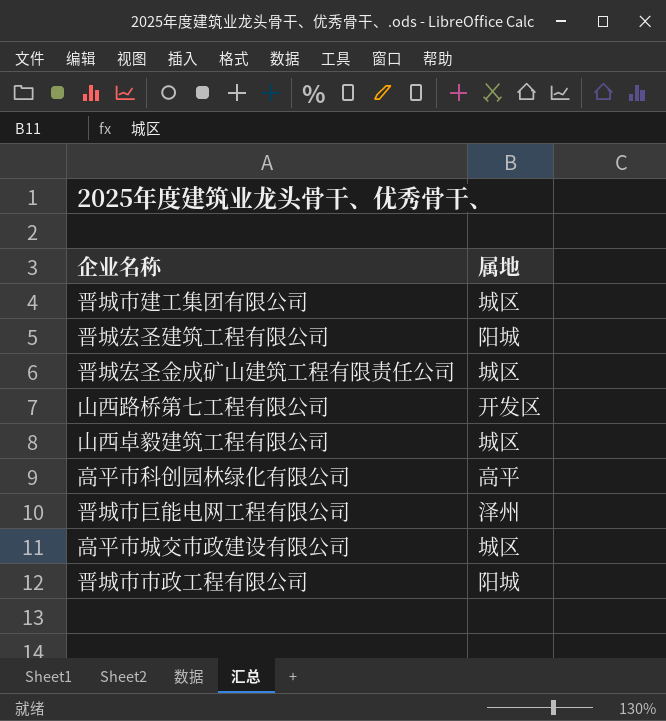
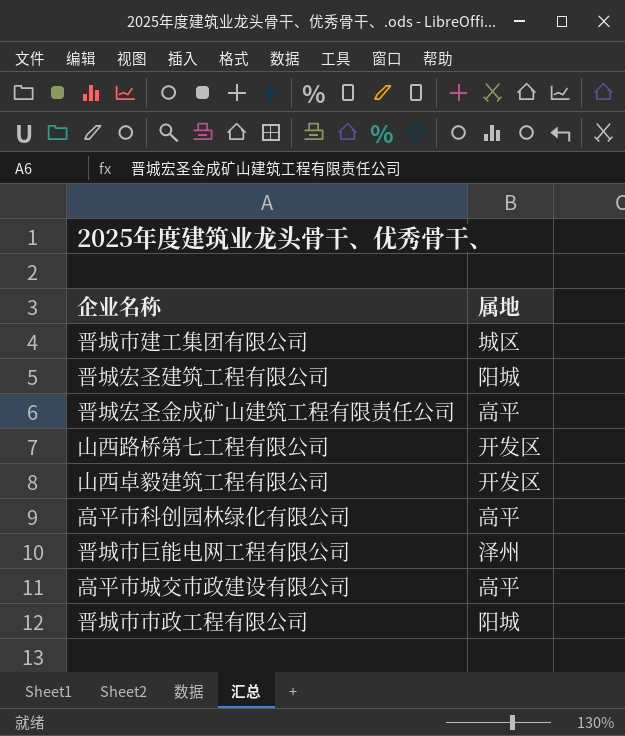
晋城宏圣金成矿山建筑工程有限责任公司 | 属地: 城区 -> 高平
山西卓毅建筑工程有限公司 | 属地: 城区 -> 开发区
高平市城交市政建设有限公司 | 属地: 城区 -> 高平

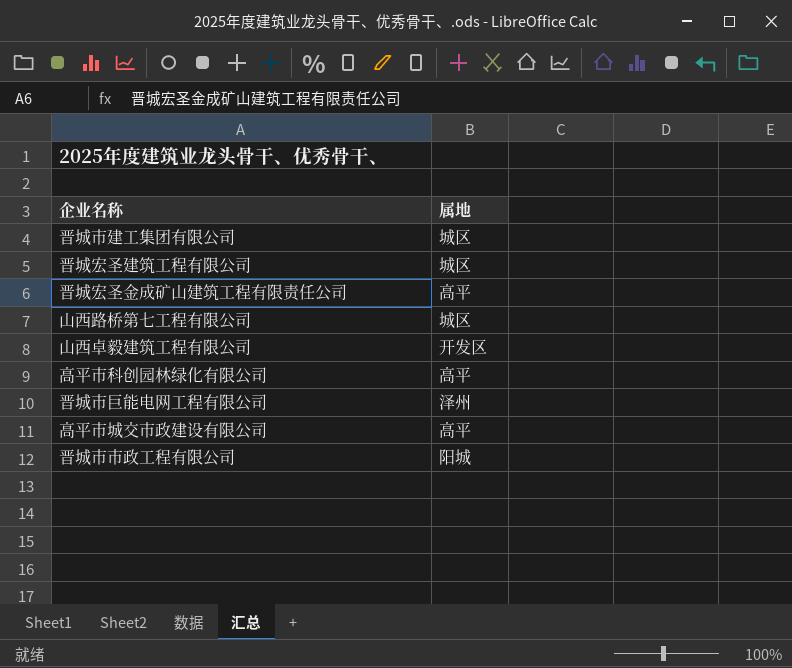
晋城宏圣建筑工程有限公司 | 属地: 阳城 -> 城区
山西路桥第七工程有限公司 | 属地: 开发区 -> 城区

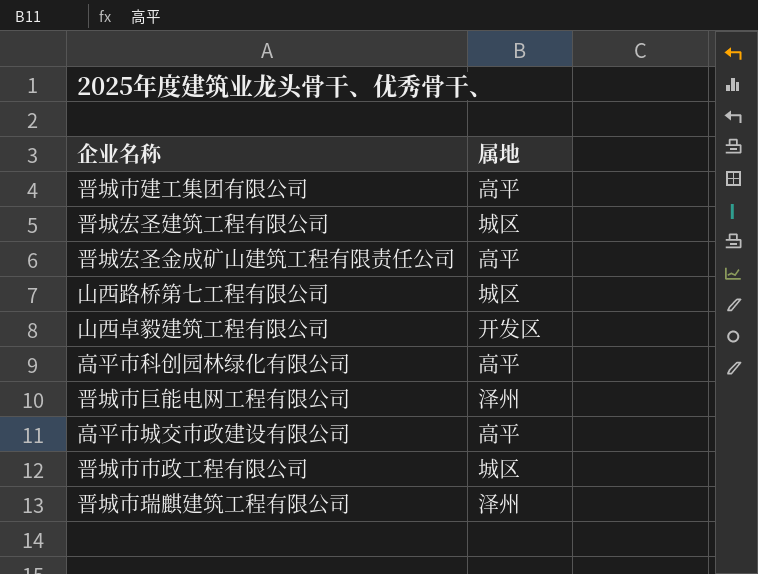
晋城市建工集团有限公司 | 属地: 城区 -> 高平
晋城市市政工程有限公司 | 属地: 阳城 -> 城区
row 晋城市瑞麒建筑工程有限公司: none -> 泽州

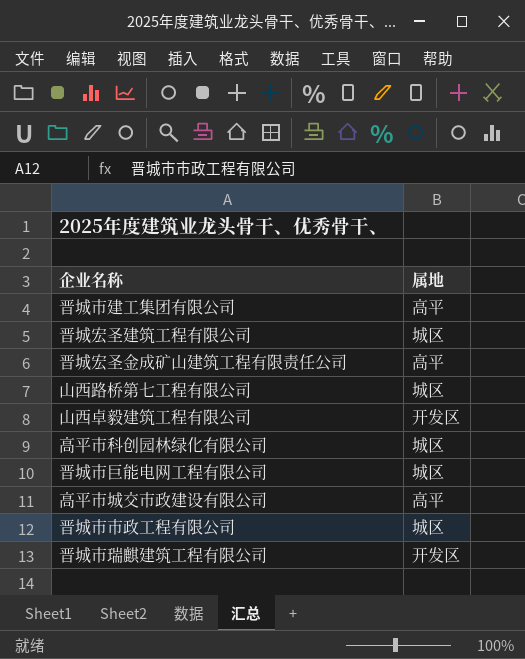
高平市科创园林绿化有限公司 | 属地: 高平 -> 城区
晋城市巨能电网工程有限公司 | 属地: 泽州 -> 城区
晋城市瑞麒建筑工程有限公司 | 属地: 泽州 -> 开发区

